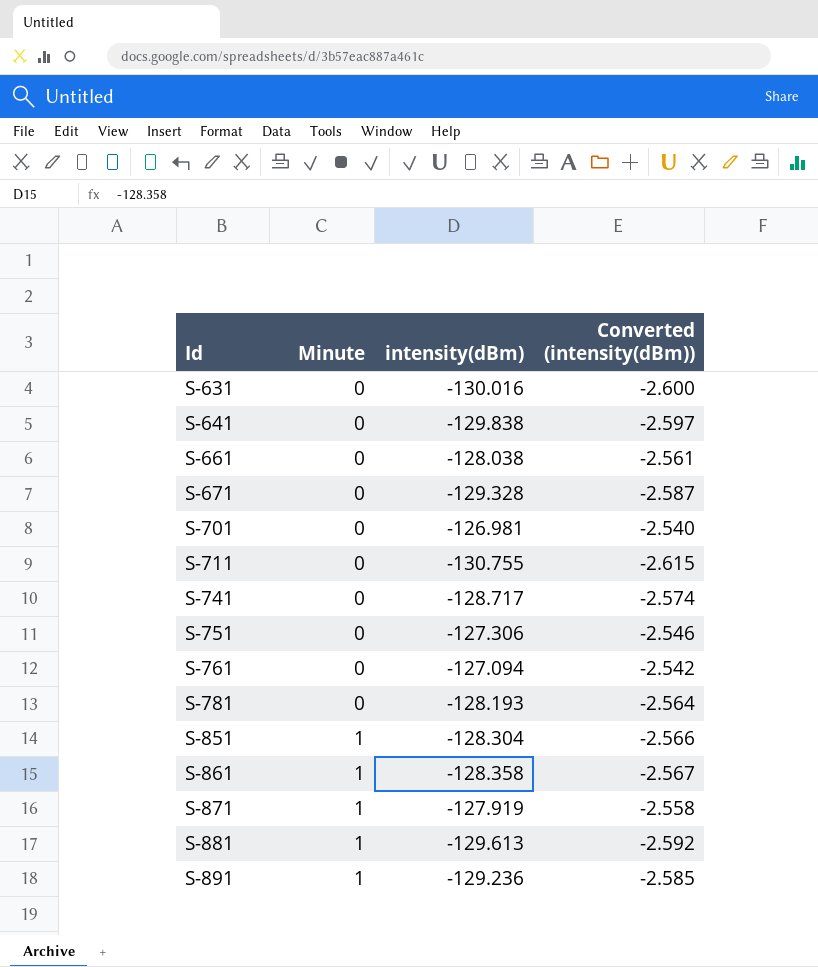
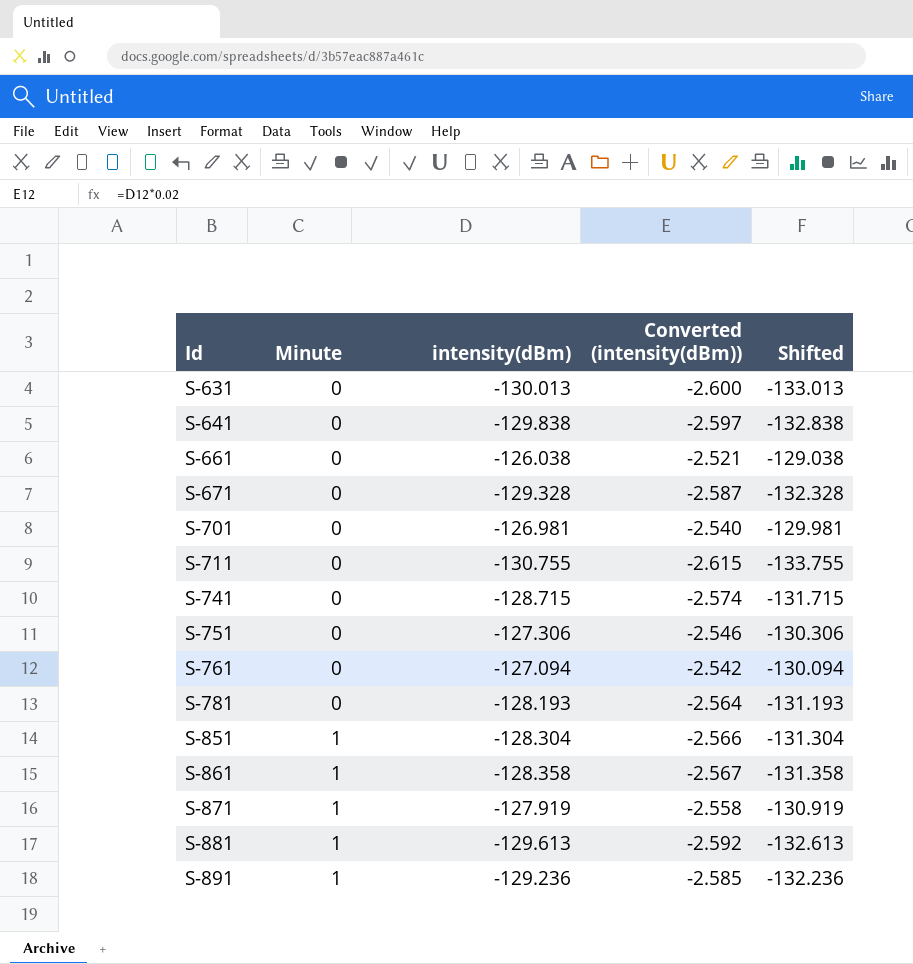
column Shifted | formula: none -> [intensity(dBm)] - 3
S-631 | intensity(dBm): -130.016 -> -130.013
S-661 | intensity(dBm): -128.038 -> -126.038
S-661 | Converted (intensity(dBm)): -2.561 -> -2.521
S-741 | intensity(dBm): -128.717 -> -128.715

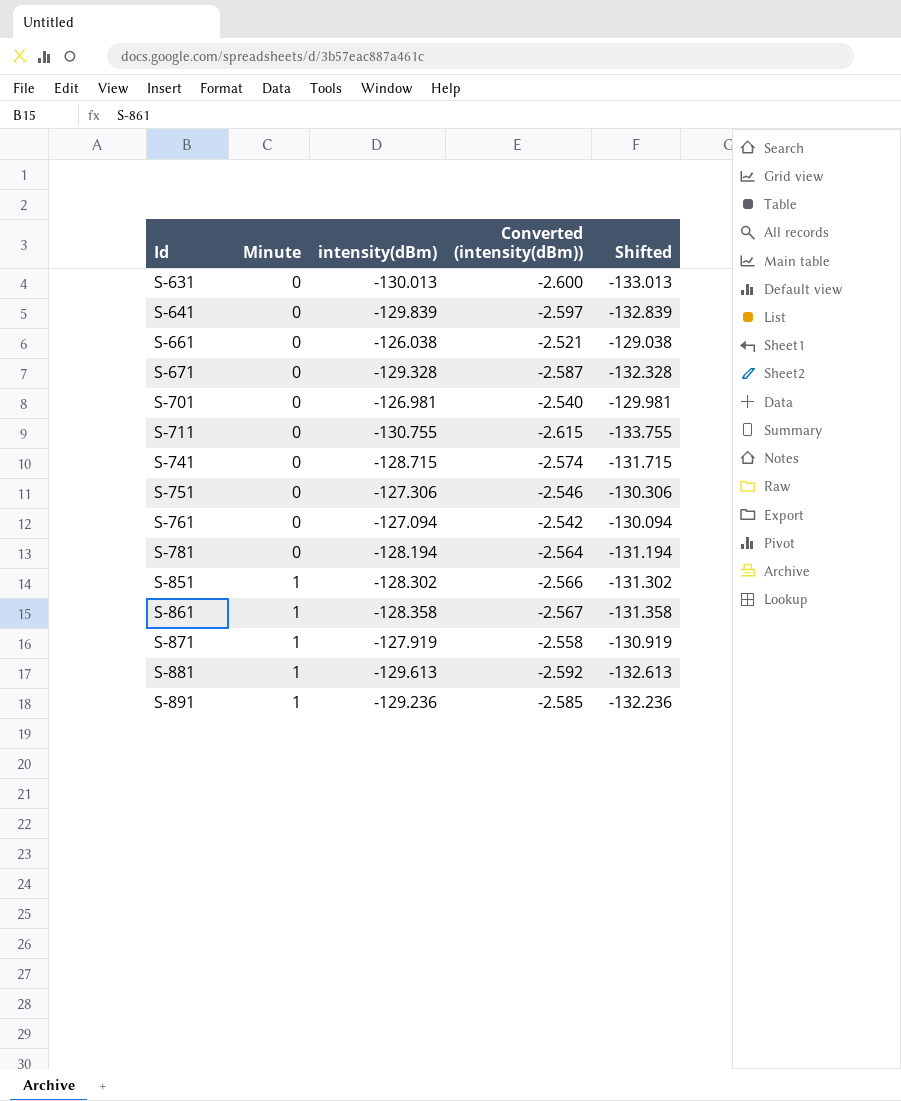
S-641 | intensity(dBm): -129.838 -> -129.839
S-641 | Shifted: -132.838 -> -132.839
S-781 | intensity(dBm): -128.193 -> -128.194
S-781 | Shifted: -131.193 -> -131.194
S-851 | intensity(dBm): -128.304 -> -128.302
S-851 | Shifted: -131.304 -> -131.302

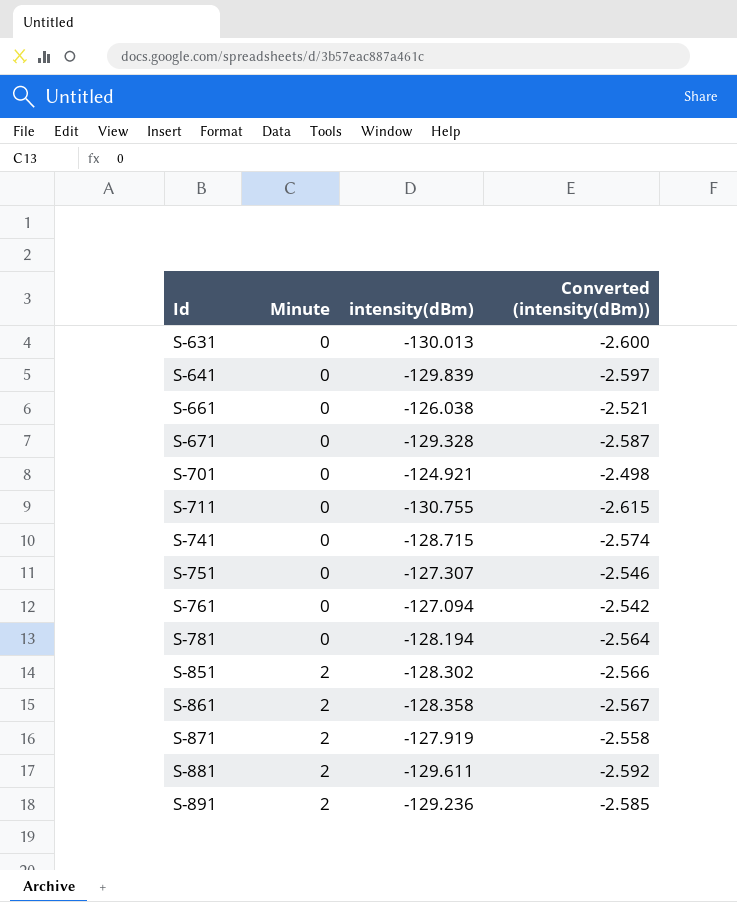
column Shifted | formula: [intensity(dBm)] - 3 -> none
S-701 | intensity(dBm): -126.981 -> -124.921
S-701 | Converted (intensity(dBm)): -2.540 -> -2.498
S-751 | intensity(dBm): -127.306 -> -127.307
S-851 | Minute: 1 -> 2
S-861 | Minute: 1 -> 2
S-871 | Minute: 1 -> 2
S-881 | Minute: 1 -> 2
S-881 | intensity(dBm): -129.613 -> -129.611
S-891 | Minute: 1 -> 2

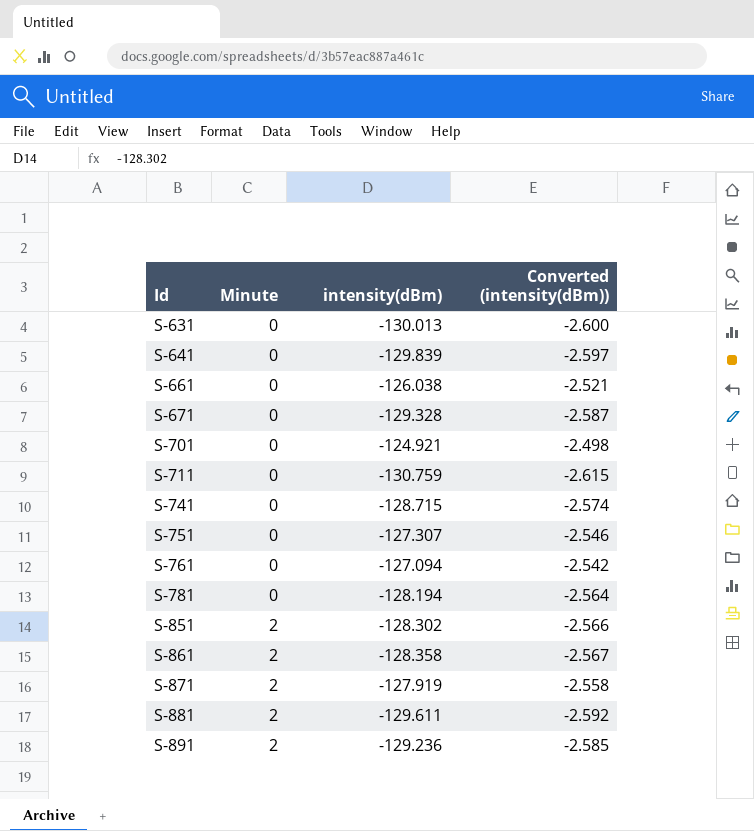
S-711 | intensity(dBm): -130.755 -> -130.759

